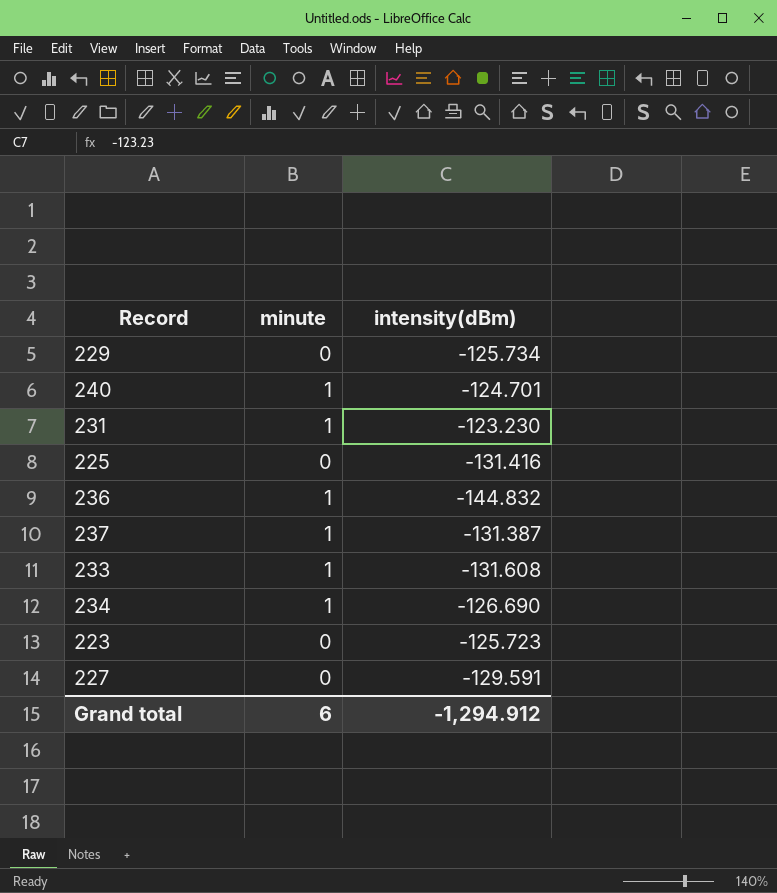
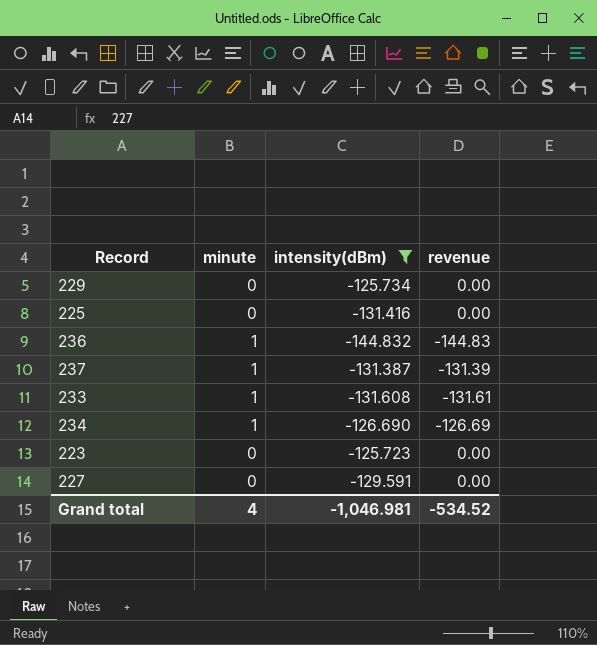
filter: none -> intensity(dBm) <= -125.723
column revenue | formula: none -> [minute] * [intensity(dBm)]
Grand total | minute: 6 -> 4
Grand total | intensity(dBm): -1,294.912 -> -1,046.981

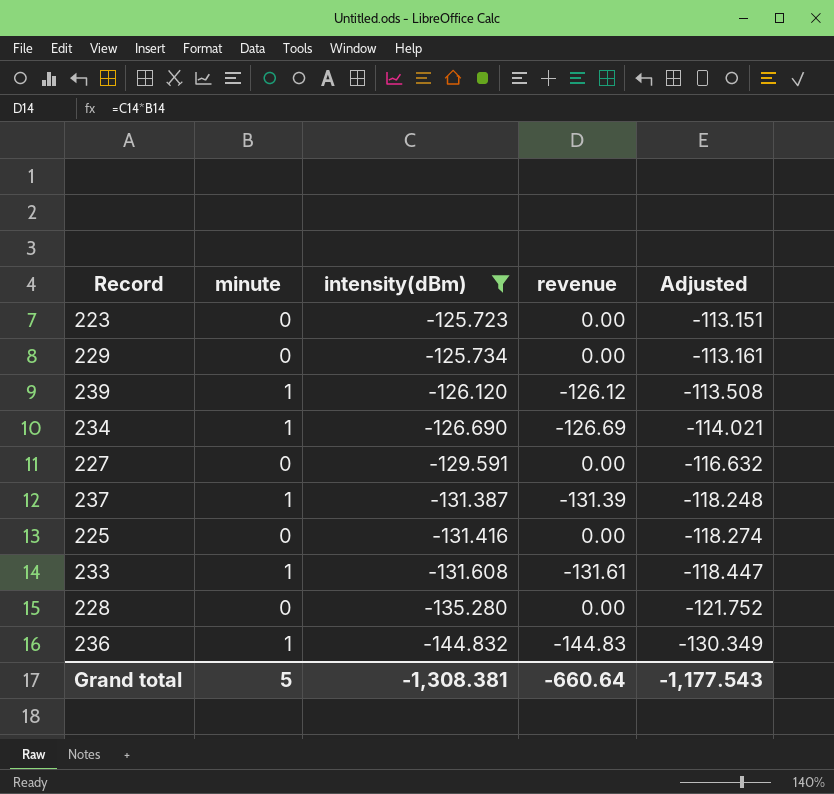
row order: none -> intensity(dBm) descending
column Adjusted | formula: none -> [intensity(dBm)] * 0.9
row 239: none -> 1 | -126.120 | -126.12 | -113.508
row 228: none -> 0 | -135.280 | 0.00 | -121.752
Grand total | minute: 4 -> 5
Grand total | intensity(dBm): -1,046.981 -> -1,308.381
Grand total | revenue: -534.52 -> -660.64

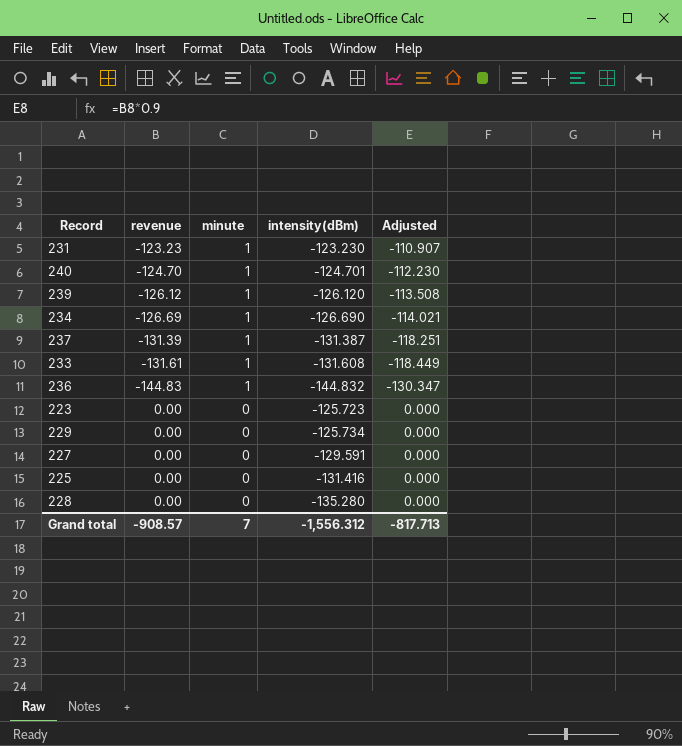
filter: intensity(dBm) <= -125.723 -> none
row order: intensity(dBm) descending -> minute descending
column revenue | position: 4 -> 2
column Adjusted | formula: [intensity(dBm)] * 0.9 -> [revenue] * 0.9
Grand total | revenue: -660.64 -> -908.57
Grand total | minute: 5 -> 7
Grand total | intensity(dBm): -1,308.381 -> -1,556.312
Grand total | Adjusted: -1,177.543 -> -817.713

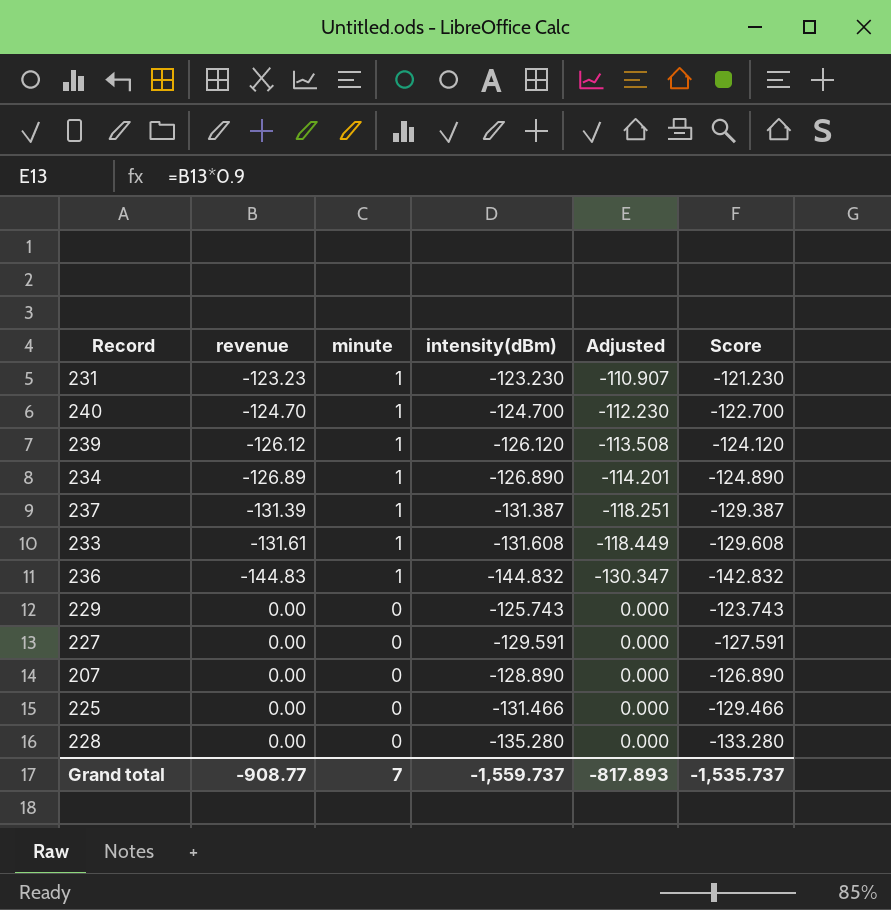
column Score | formula: none -> [intensity(dBm)] + 2
row 223: 0.00 | 0 | -125.723 | 0.000 -> none
240 | intensity(dBm): -124.701 -> -124.700
234 | revenue: -126.69 -> -126.89
234 | intensity(dBm): -126.690 -> -126.890
234 | Adjusted: -114.021 -> -114.201
229 | intensity(dBm): -125.734 -> -125.743
row 207: none -> 0.00 | 0 | -128.890 | 0.000 | -126.890
225 | intensity(dBm): -131.416 -> -131.466
Grand total | revenue: -908.57 -> -908.77
Grand total | intensity(dBm): -1,556.312 -> -1,559.737
Grand total | Adjusted: -817.713 -> -817.893

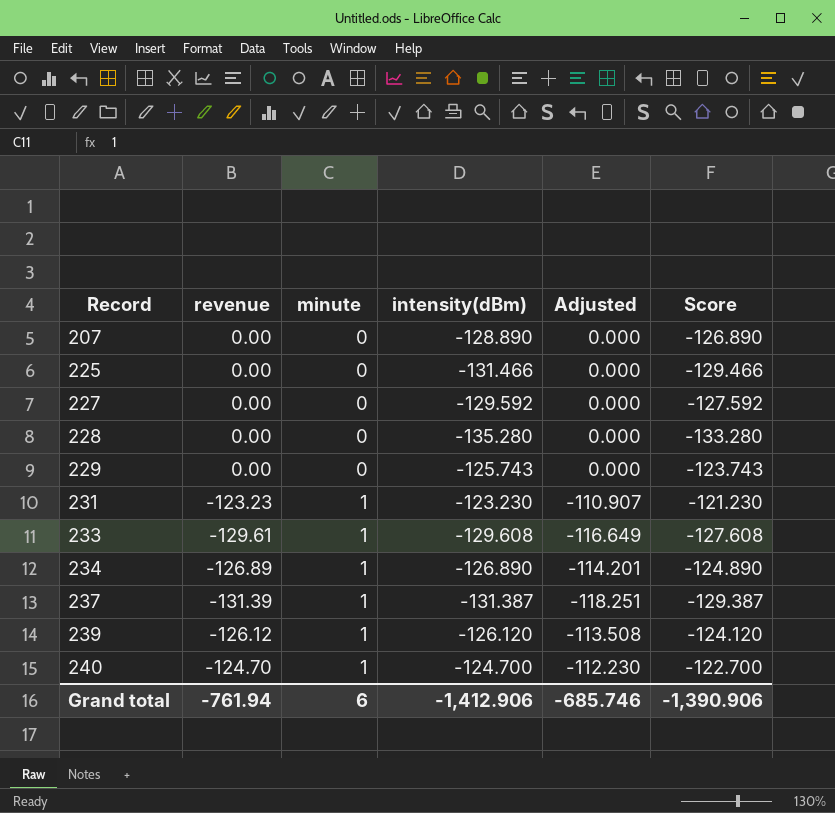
row order: minute descending -> Record ascending
row 236: -144.83 | 1 | -144.832 | -130.347 | -142.832 -> none
227 | intensity(dBm): -129.591 -> -129.592
227 | Score: -127.591 -> -127.592
233 | revenue: -131.61 -> -129.61
233 | intensity(dBm): -131.608 -> -129.608
233 | Adjusted: -118.449 -> -116.649
233 | Score: -129.608 -> -127.608
Grand total | revenue: -908.77 -> -761.94
Grand total | minute: 7 -> 6
Grand total | intensity(dBm): -1,559.737 -> -1,412.906
Grand total | Adjusted: -817.893 -> -685.746
Grand total | Score: -1,535.737 -> -1,390.906

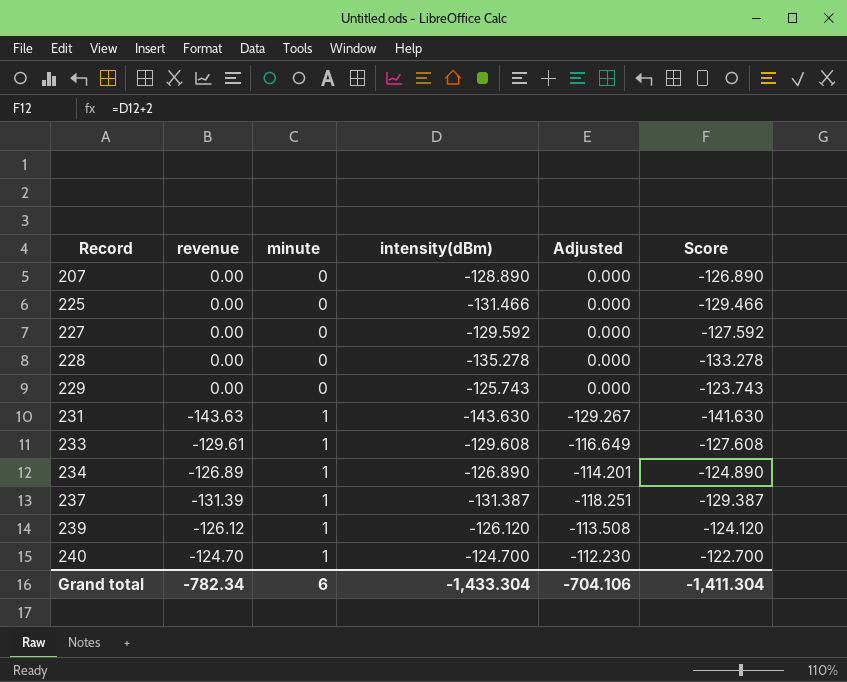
228 | intensity(dBm): -135.280 -> -135.278
228 | Score: -133.280 -> -133.278
231 | revenue: -123.23 -> -143.63
231 | intensity(dBm): -123.230 -> -143.630
231 | Adjusted: -110.907 -> -129.267
231 | Score: -121.230 -> -141.630
Grand total | revenue: -761.94 -> -782.34
Grand total | intensity(dBm): -1,412.906 -> -1,433.304
Grand total | Adjusted: -685.746 -> -704.106
Grand total | Score: -1,390.906 -> -1,411.304

